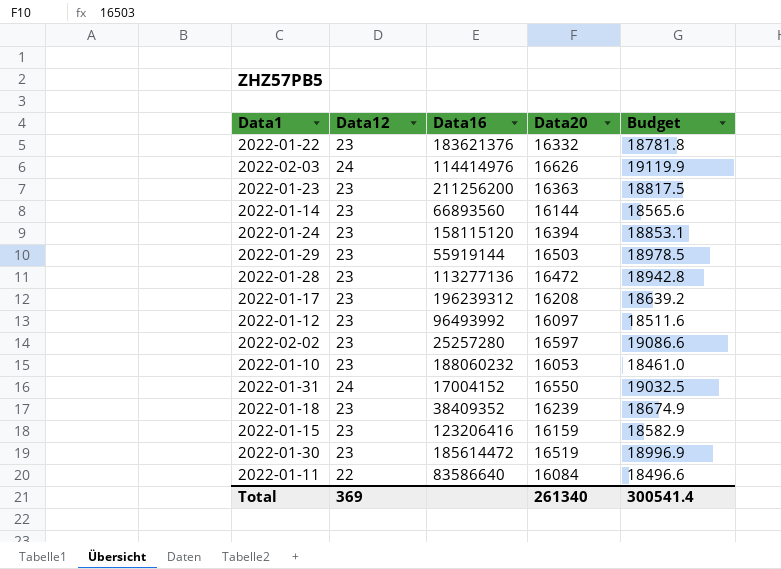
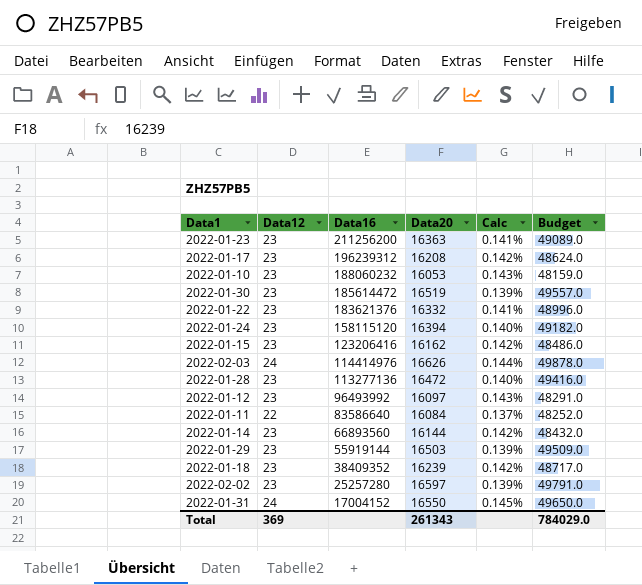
row order: none -> Data16 descending
column Calc | formula: none -> [Data12] / [Data20]
column Budget | formula: [Data20] * 1.15 -> [Data20] * 3
2022-01-15 | Data20: 16159 -> 16162
Total | Data20: 261340 -> 261343
Total | Budget: 300541.4 -> 784029.0

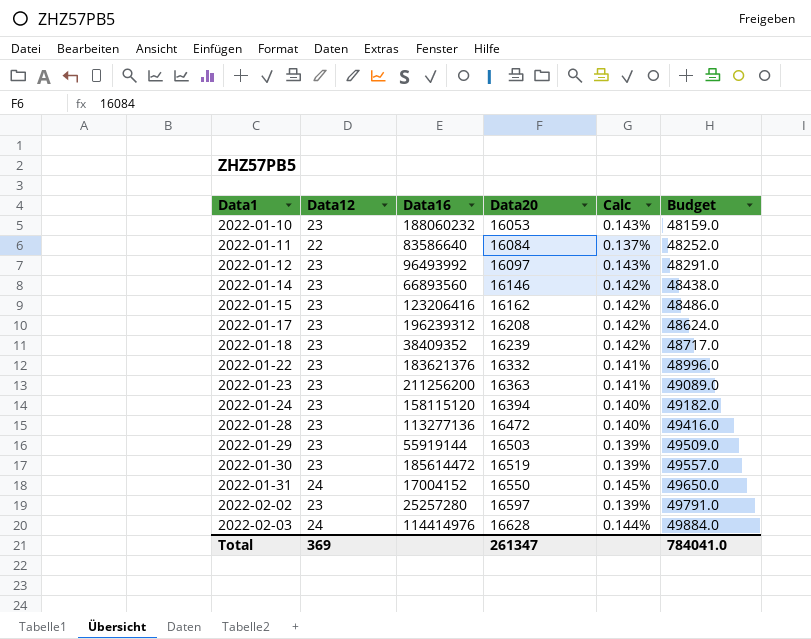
row order: Data16 descending -> Data1 ascending
2022-01-14 | Data20: 16144 -> 16146
2022-01-14 | Budget: 48432.0 -> 48438.0
2022-02-03 | Data20: 16626 -> 16628
2022-02-03 | Budget: 49878.0 -> 49884.0
Total | Data20: 261343 -> 261347
Total | Budget: 784029.0 -> 784041.0

